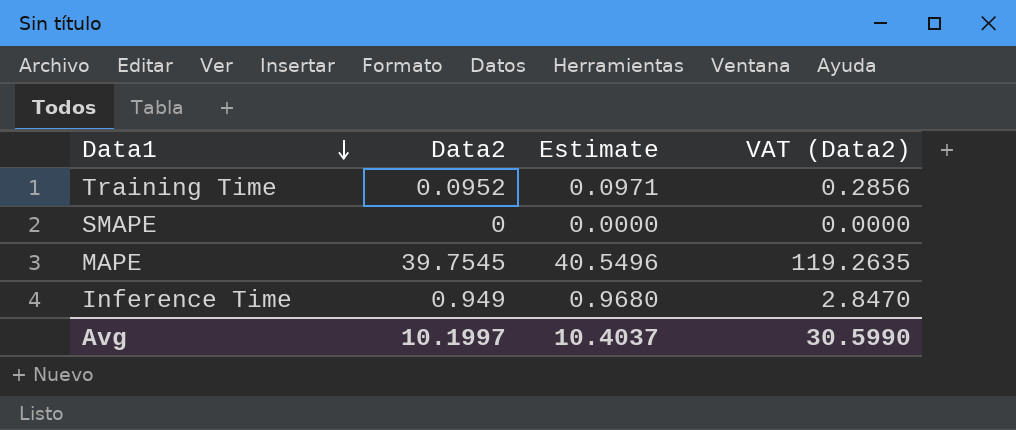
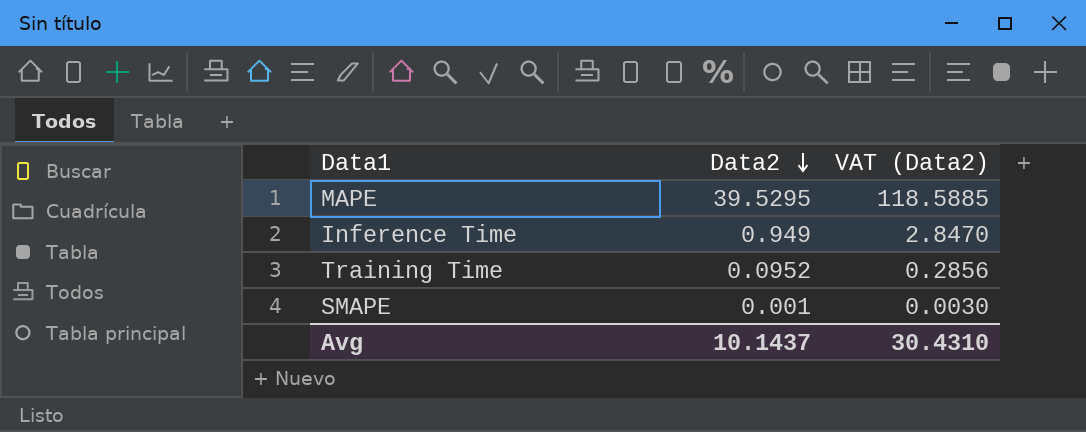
row order: Data1 descending -> Data2 descending
column Estimate | formula: [Data2] * 1.02 -> none
MAPE | Data2: 39.7545 -> 39.5295
MAPE | VAT (Data2): 119.2635 -> 118.5885
SMAPE | Data2: 0 -> 0.001
SMAPE | VAT (Data2): 0.0000 -> 0.0030
Avg | Data2: 10.1997 -> 10.1437
Avg | VAT (Data2): 30.5990 -> 30.4310

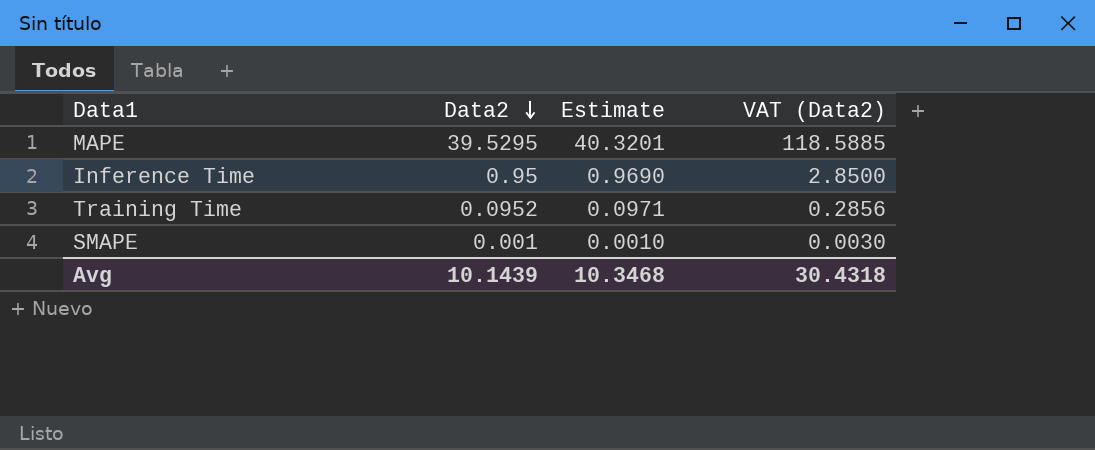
column Estimate | formula: none -> [Data2] * 1.02
Inference Time | Data2: 0.949 -> 0.95
Inference Time | VAT (Data2): 2.8470 -> 2.8500
Avg | Data2: 10.1437 -> 10.1439
Avg | VAT (Data2): 30.4310 -> 30.4318

